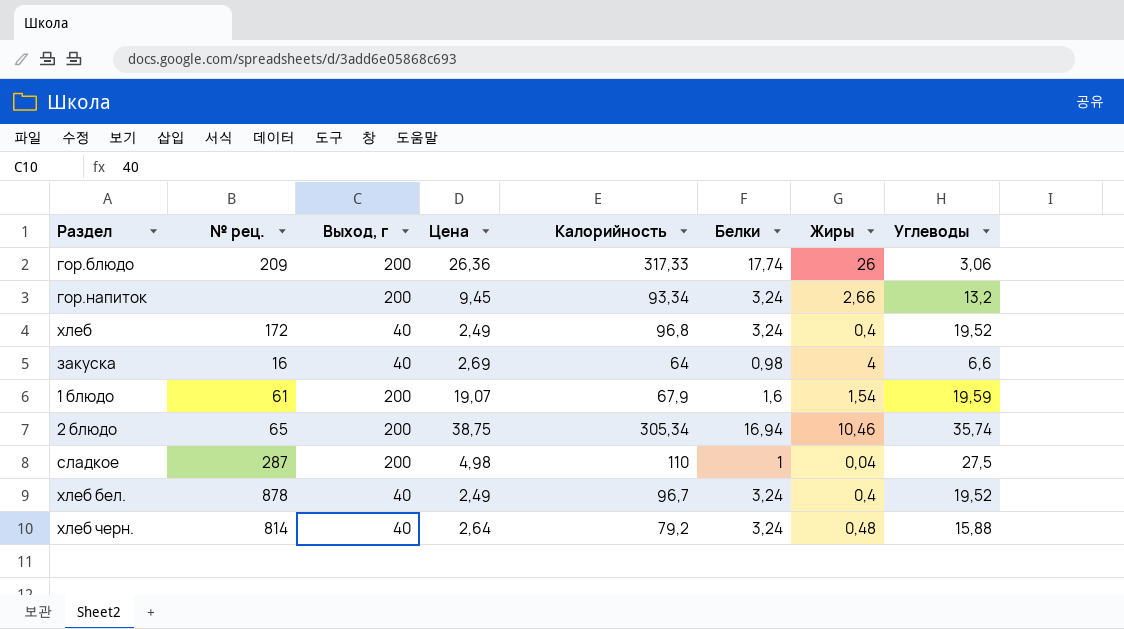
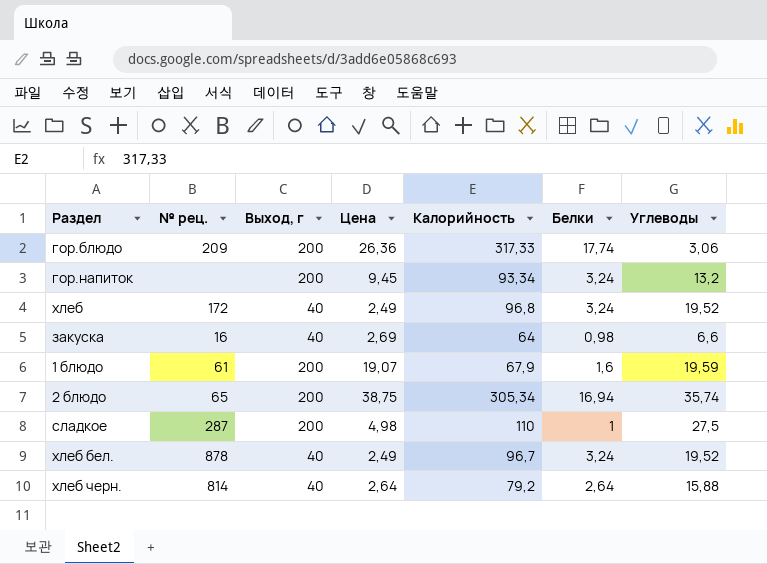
column Жиры | position: 7 -> none
хлеб черн. | Белки: 3,24 -> 2,64

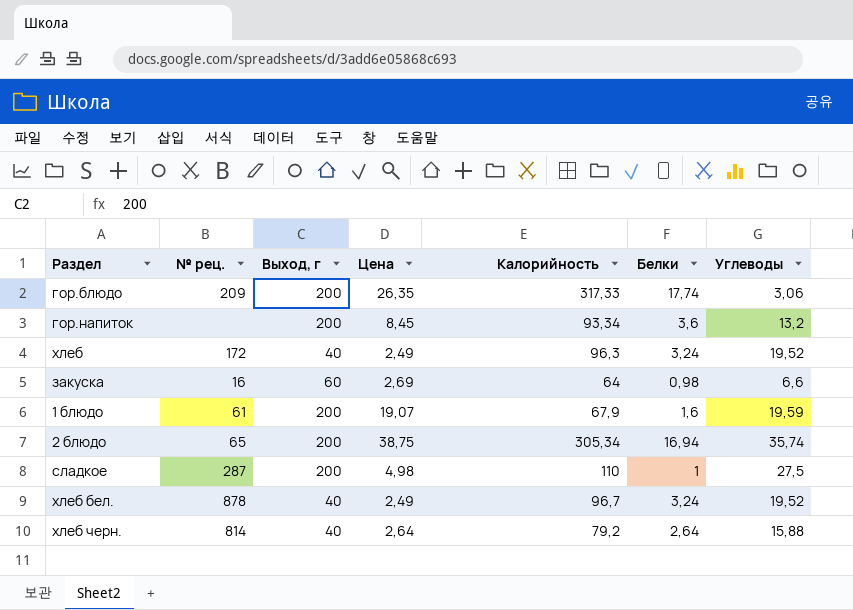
гор.блюдо | Цена: 26,36 -> 26,35
гор.напиток | Цена: 9,45 -> 8,45
гор.напиток | Белки: 3,24 -> 3,6
хлеб | Калорийность: 96,8 -> 96,3
закуска | Выход, г: 40 -> 60

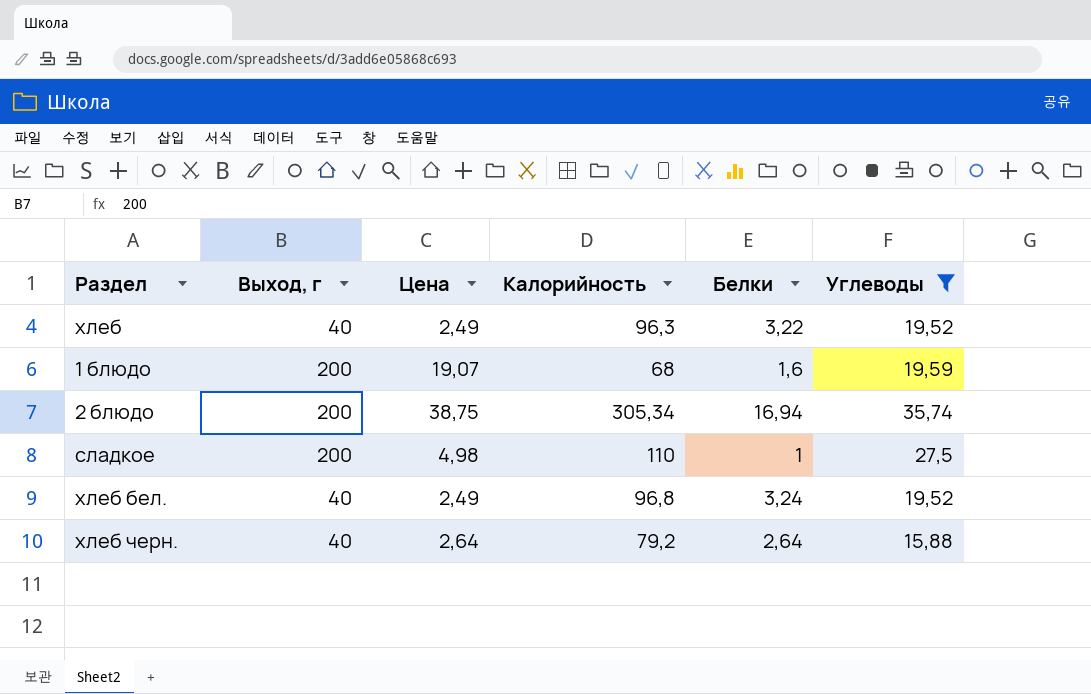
filter: none -> Углеводы >= 15,88
column № рец. | position: 2 -> none
хлеб | Белки: 3,24 -> 3,22
1 блюдо | Калорийность: 67,9 -> 68
хлеб бел. | Калорийность: 96,7 -> 96,8

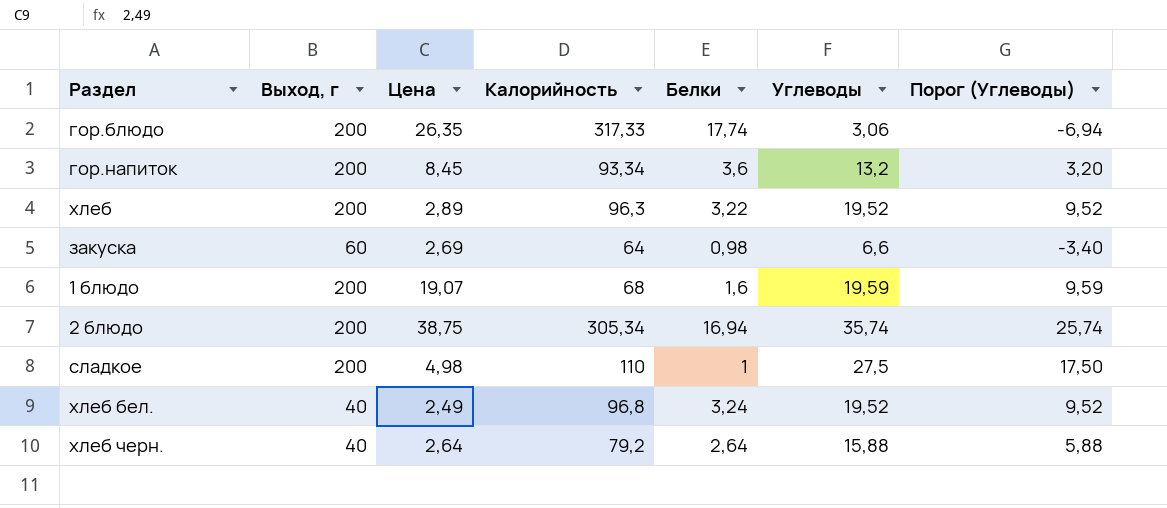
filter: Углеводы >= 15,88 -> none
column Порог (Углеводы) | formula: none -> [Углеводы] - 10
хлеб | Выход, г: 40 -> 200
хлеб | Цена: 2,49 -> 2,89

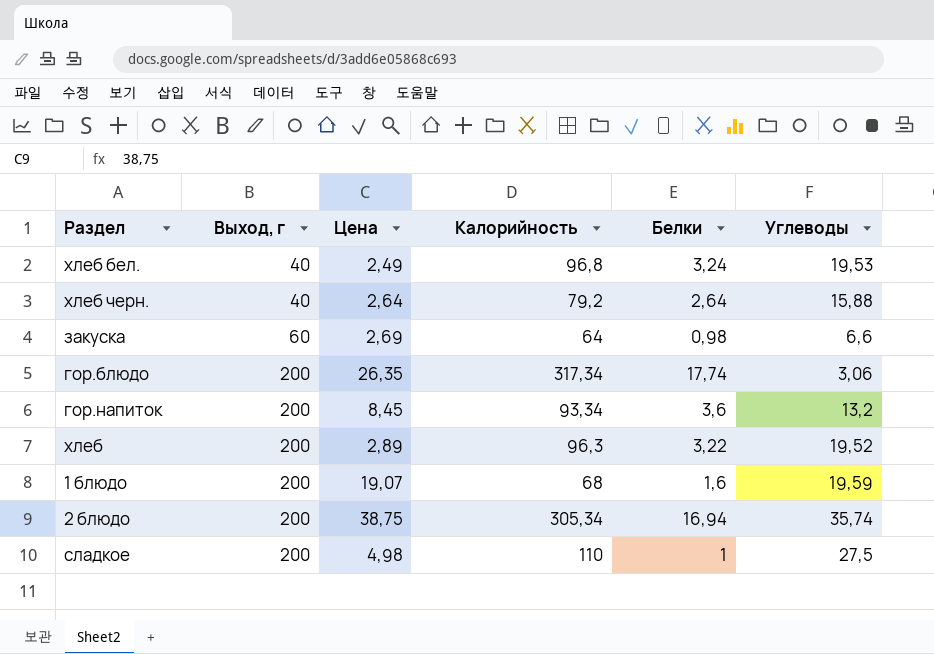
row order: none -> Выход, г ascending
column Порог (Углеводы) | formula: [Углеводы] - 10 -> none
хлеб бел. | Углеводы: 19,52 -> 19,53
гор.блюдо | Калорийность: 317,33 -> 317,34

